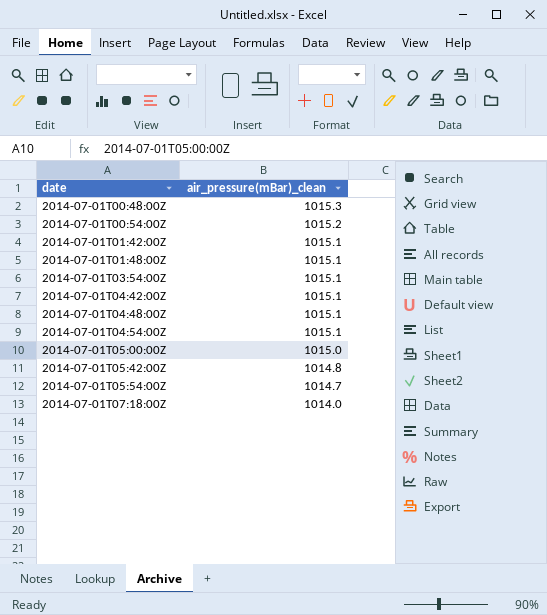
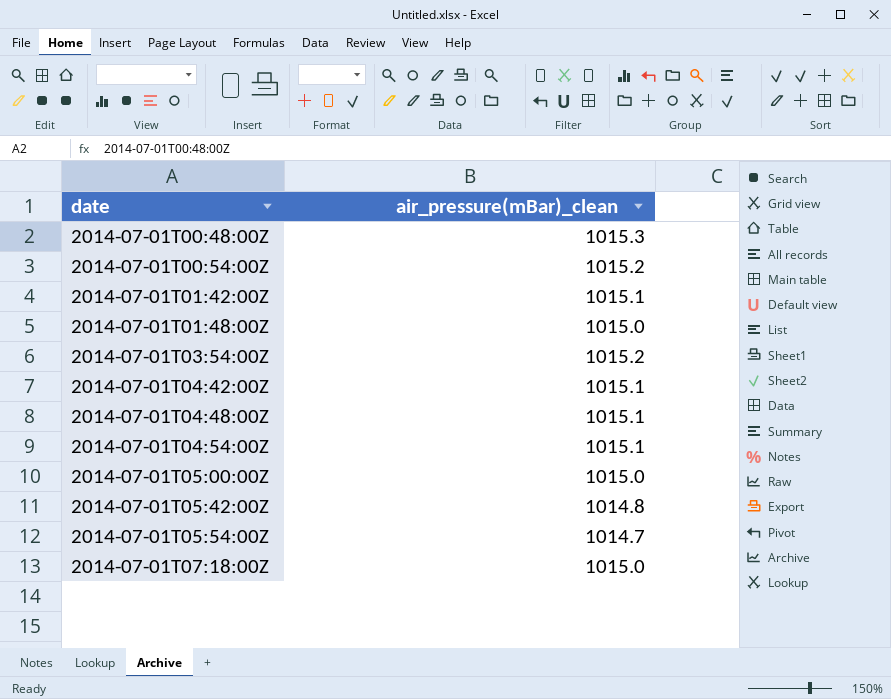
2014-07-01T01:48:00Z | air_pressure(mBar)_clean: 1015.1 -> 1015.0
2014-07-01T03:54:00Z | air_pressure(mBar)_clean: 1015.1 -> 1015.2
2014-07-01T07:18:00Z | air_pressure(mBar)_clean: 1014.0 -> 1015.0

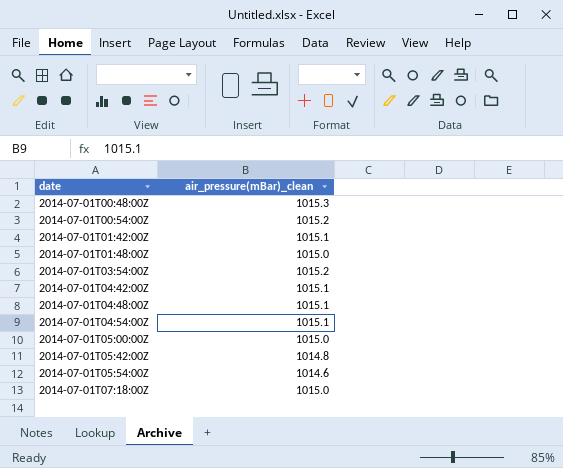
2014-07-01T05:54:00Z | air_pressure(mBar)_clean: 1014.7 -> 1014.6

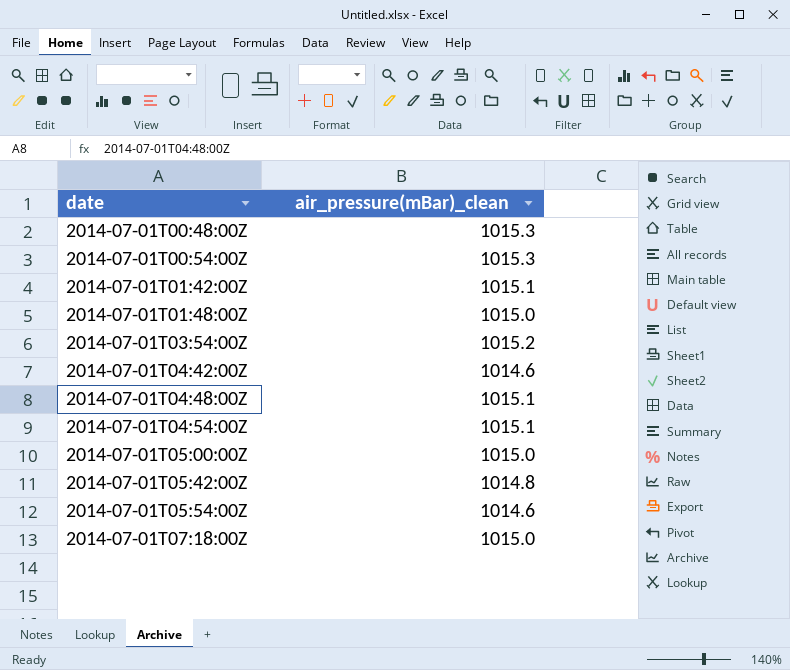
2014-07-01T00:54:00Z | air_pressure(mBar)_clean: 1015.2 -> 1015.3
2014-07-01T04:42:00Z | air_pressure(mBar)_clean: 1015.1 -> 1014.6

